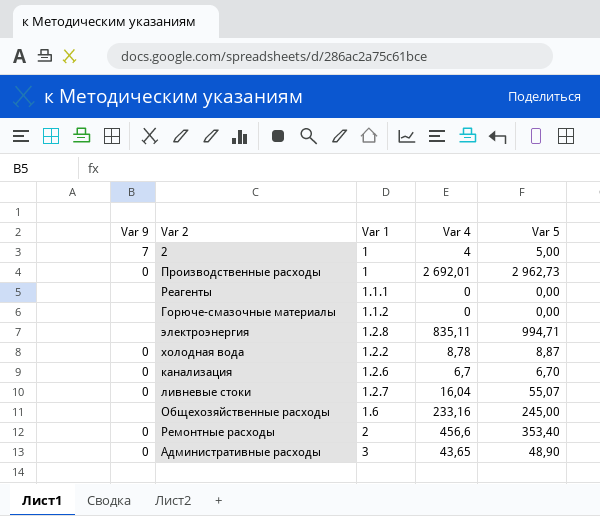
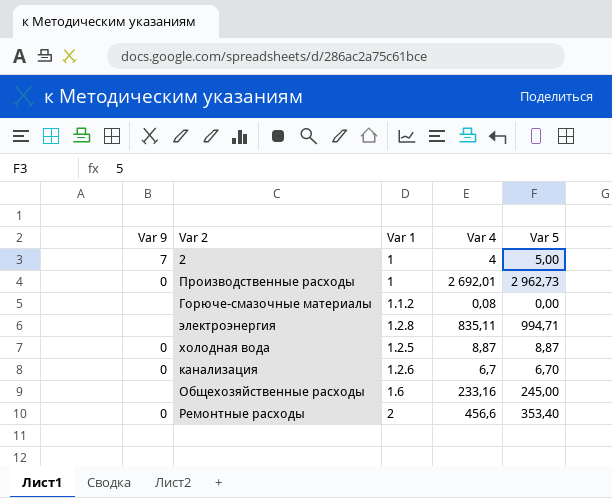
row Реагенты: none | 1.1.1 | 0 | 0,00 -> none
row ливневые стоки: 0 | 1.2.7 | 16,04 | 55,07 -> none
row Административные расходы: 0 | 3 | 43,65 | 48,90 -> none
Горюче-смазочные материалы | Var 4: 0 -> 0,08
холодная вода | Var 1: 1.2.2 -> 1.2.5
холодная вода | Var 4: 8,78 -> 8,87

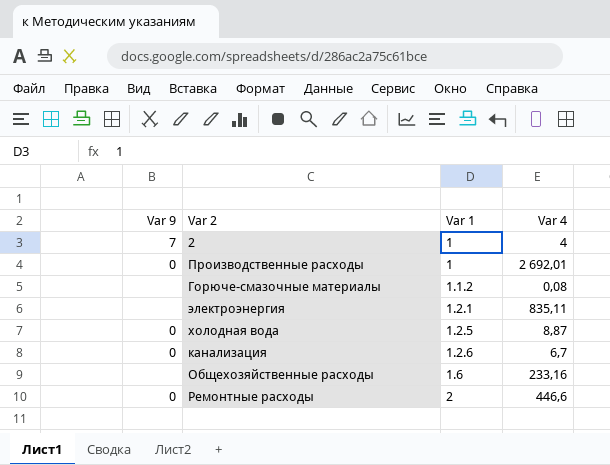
column Var 5 | position: 5 -> none
электроэнергия | Var 1: 1.2.8 -> 1.2.1
Ремонтные расходы | Var 4: 456,6 -> 446,6

